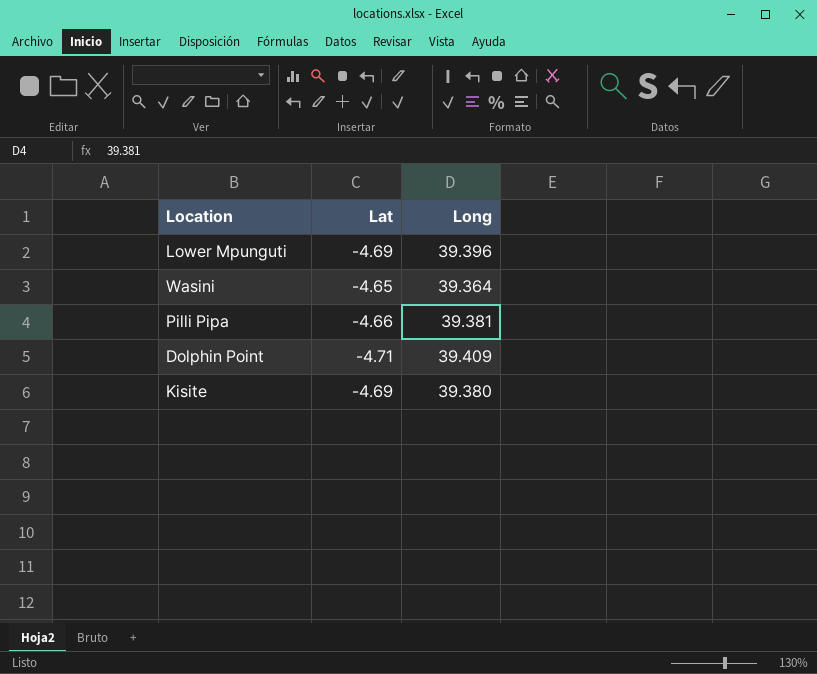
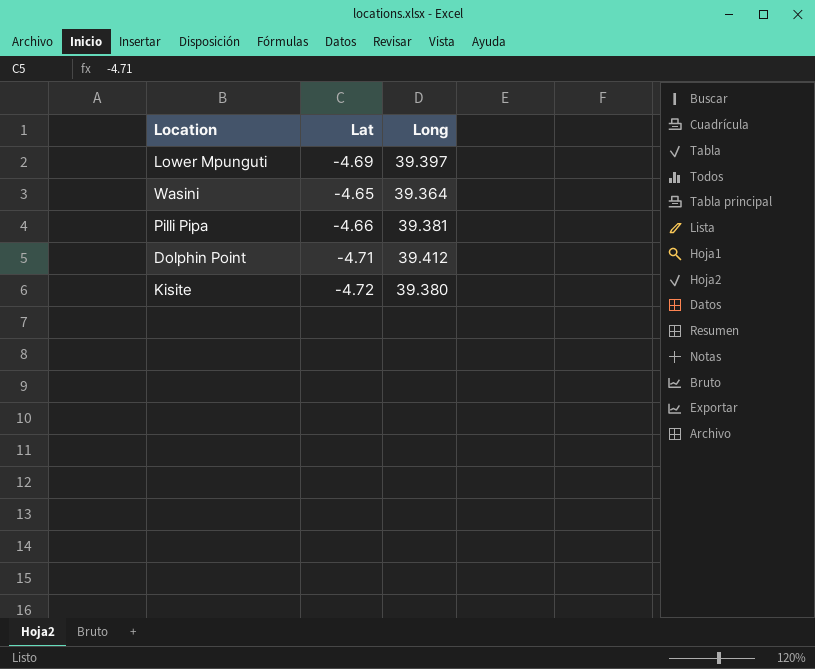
Lower Mpunguti | Long: 39.396 -> 39.397
Dolphin Point | Long: 39.409 -> 39.412
Kisite | Lat: -4.69 -> -4.72

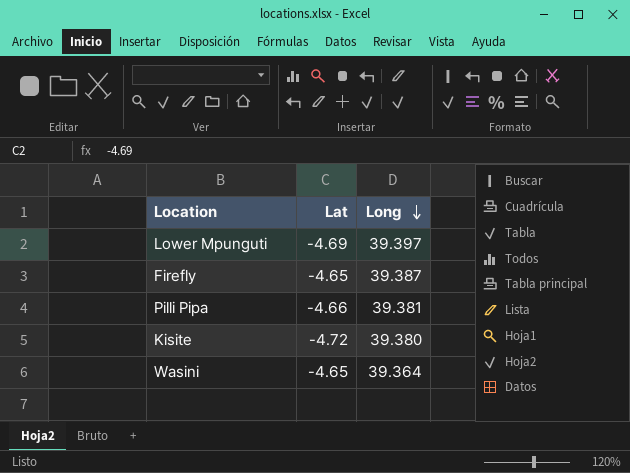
row order: none -> Long descending
row Dolphin Point: -4.71 | 39.412 -> none
row Firefly: none -> -4.65 | 39.387

